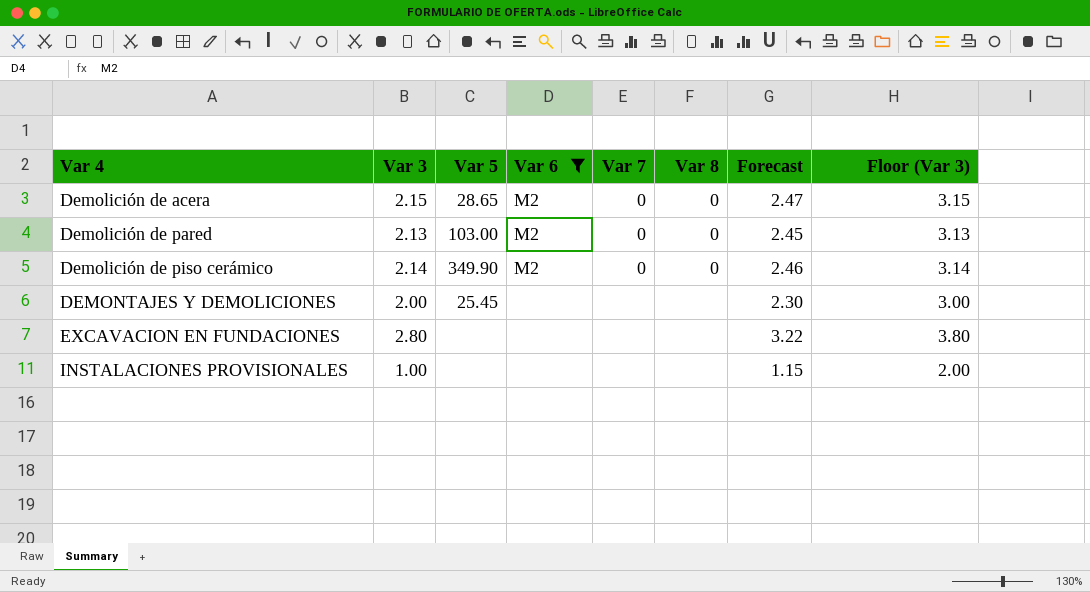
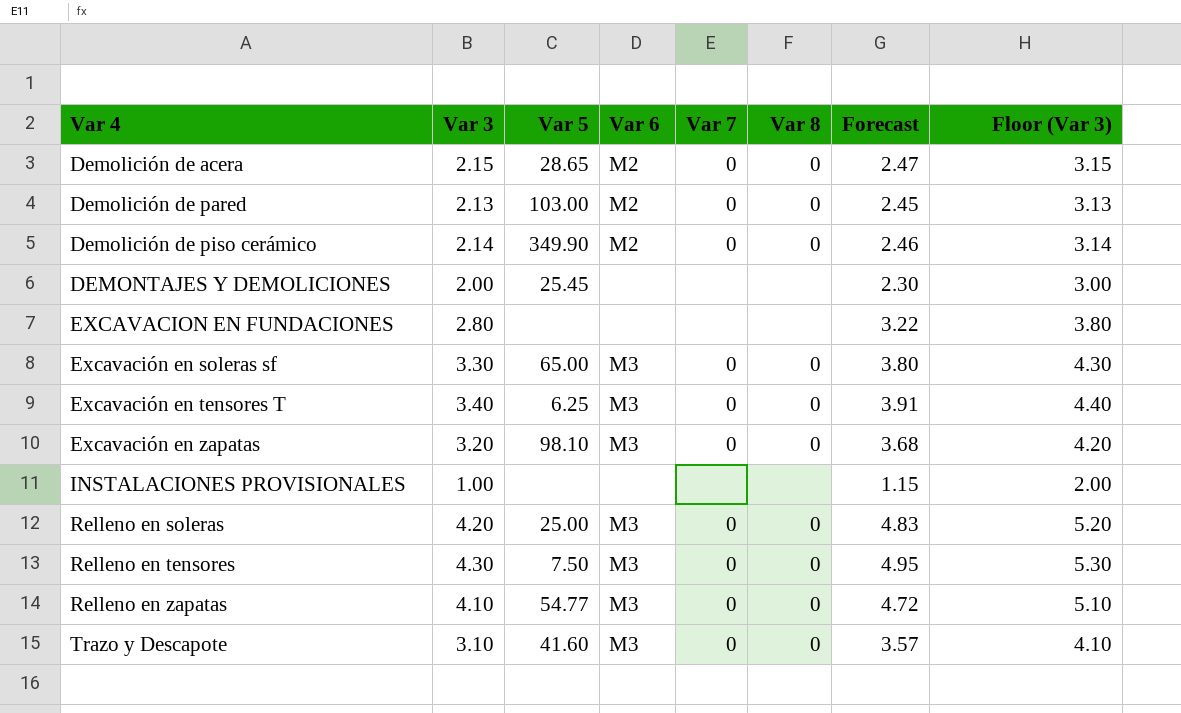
filter: Var 6 != M3 -> none

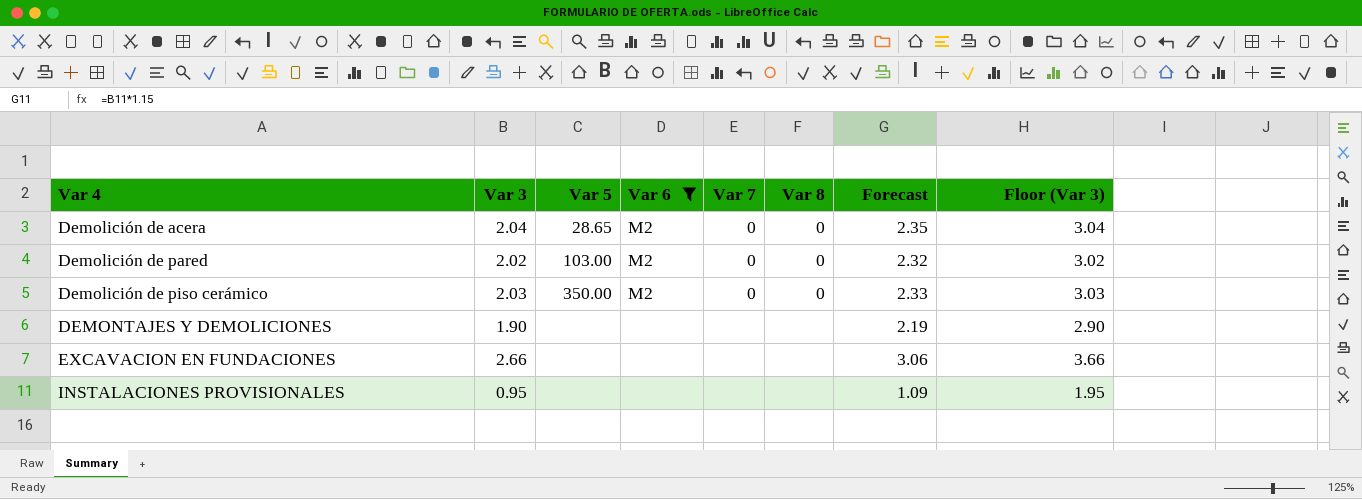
filter: none -> Var 6 != M3
Demolición de acera | Var 3: 2.15 -> 2.04
Demolición de acera | Forecast: 2.47 -> 2.35
Demolición de acera | Floor (Var 3): 3.15 -> 3.04
Demolición de pared | Var 3: 2.13 -> 2.02
Demolición de pared | Forecast: 2.45 -> 2.32
Demolición de pared | Floor (Var 3): 3.13 -> 3.02
Demolición de piso cerámico | Var 3: 2.14 -> 2.03
Demolición de piso cerámico | Var 5: 349.90 -> 350.00
Demolición de piso cerámico | Forecast: 2.46 -> 2.33
Demolición de piso cerámico | Floor (Var 3): 3.14 -> 3.03
DEMONTAJES Y DEMOLICIONES | Var 3: 2.00 -> 1.90
DEMONTAJES Y DEMOLICIONES | Var 5: 25.45 -> none
DEMONTAJES Y DEMOLICIONES | Forecast: 2.30 -> 2.19
DEMONTAJES Y DEMOLICIONES | Floor (Var 3): 3.00 -> 2.90
EXCAVACION EN FUNDACIONES | Var 3: 2.80 -> 2.66
EXCAVACION EN FUNDACIONES | Forecast: 3.22 -> 3.06
EXCAVACION EN FUNDACIONES | Floor (Var 3): 3.80 -> 3.66
INSTALACIONES PROVISIONALES | Var 3: 1.00 -> 0.95
INSTALACIONES PROVISIONALES | Forecast: 1.15 -> 1.09
INSTALACIONES PROVISIONALES | Floor (Var 3): 2.00 -> 1.95

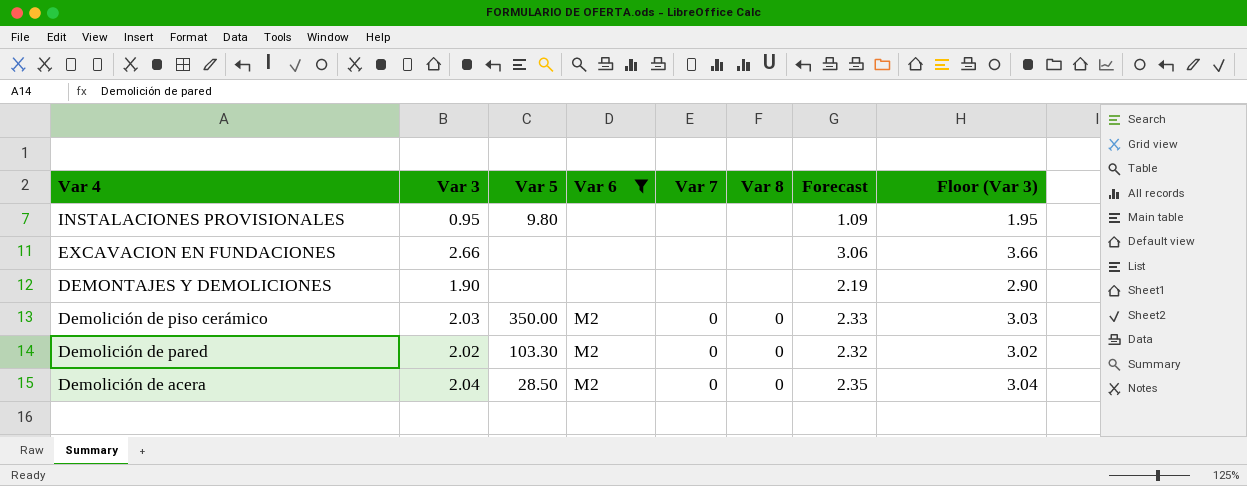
row order: Var 4 ascending -> Var 4 descending
INSTALACIONES PROVISIONALES | Var 5: none -> 9.80
Demolición de pared | Var 5: 103.00 -> 103.30
Demolición de acera | Var 5: 28.65 -> 28.50

